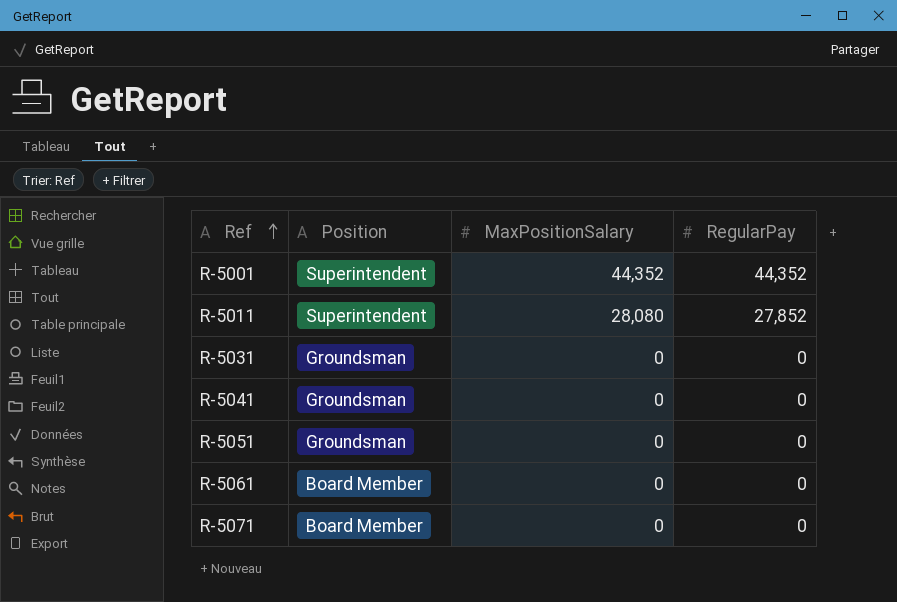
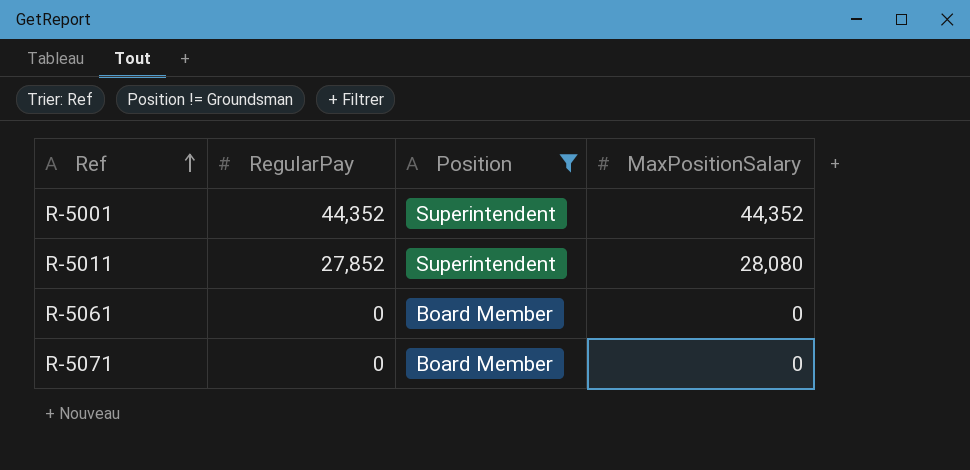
filter: none -> Position != Groundsman
column RegularPay | position: 4 -> 2

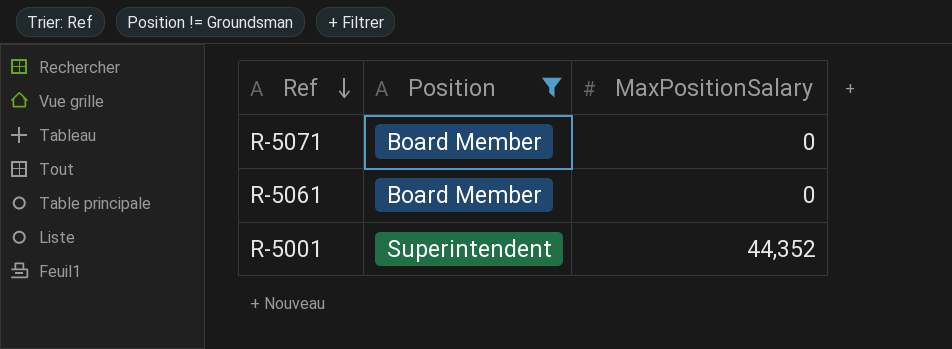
row order: Ref ascending -> Ref descending
column RegularPay | position: 2 -> none
row R-5011: 27,852 | Superintendent | 28,080 -> none

